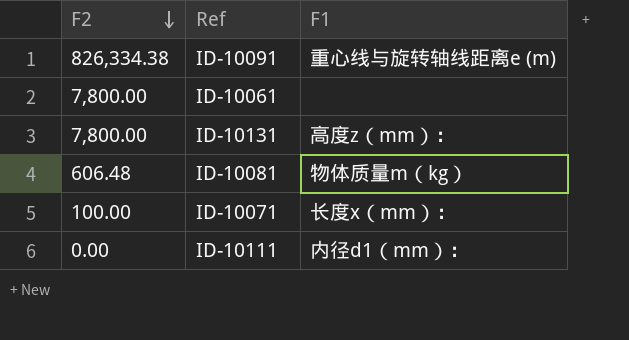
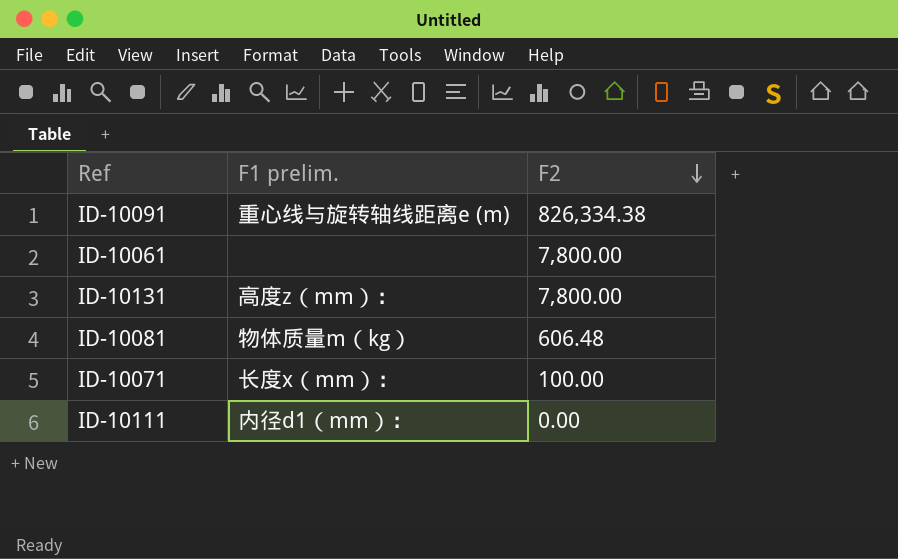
column name: F1 -> F1 prelim.
column F2 | position: 1 -> 3

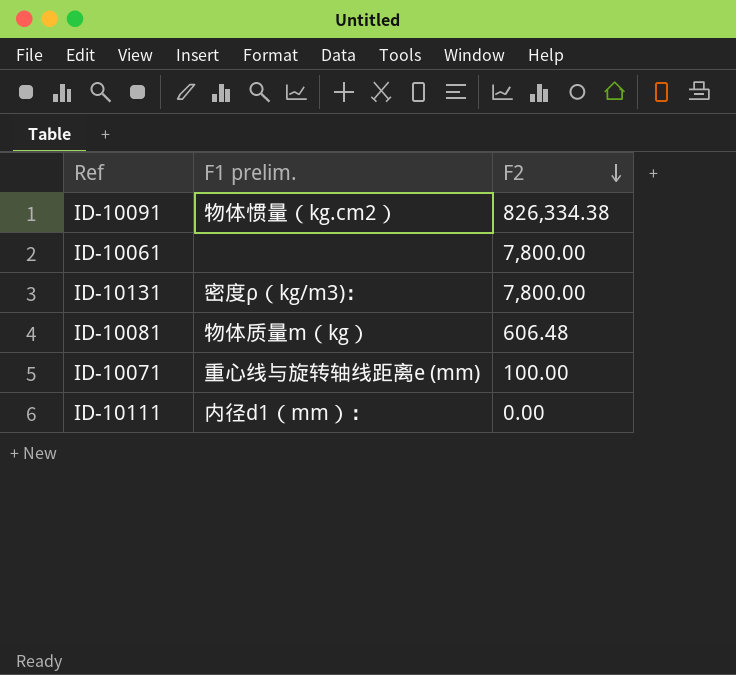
ID-10091 | F1 prelim.: 重心线与旋转轴线距离e (m) -> 物体惯量（kg.cm2）
ID-10131 | F1 prelim.: 高度z（mm）： -> 密度ρ（kg/m3)：
ID-10071 | F1 prelim.: 长度x（mm）： -> 重心线与旋转轴线距离e (mm)

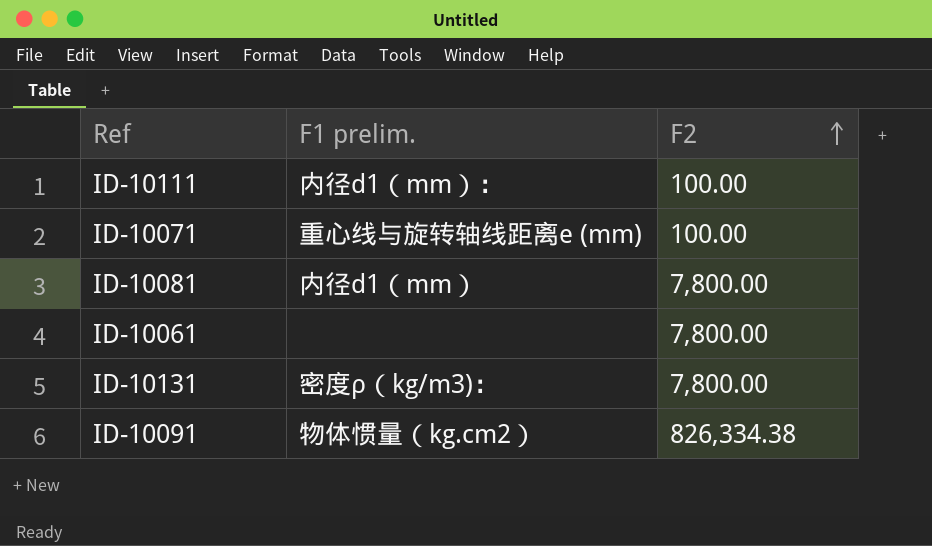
row order: F2 descending -> F2 ascending
ID-10111 | F2: 0.00 -> 100.00
ID-10081 | F1 prelim.: 物体质量m（kg） -> 内径d1（mm）
ID-10081 | F2: 606.48 -> 7,800.00

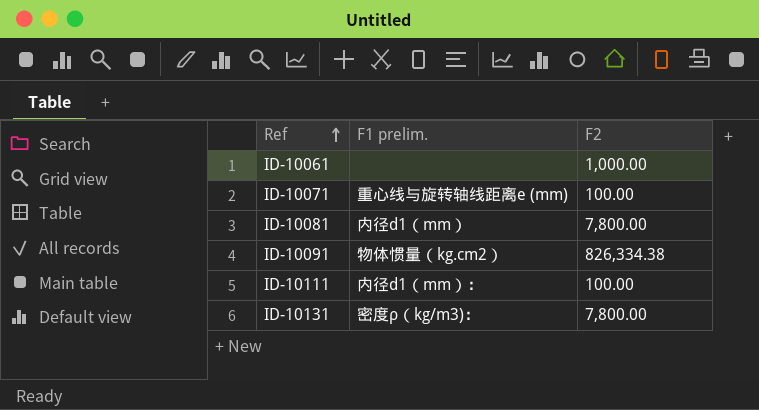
row order: F2 ascending -> Ref ascending
ID-10061 | F2: 7,800.00 -> 1,000.00

